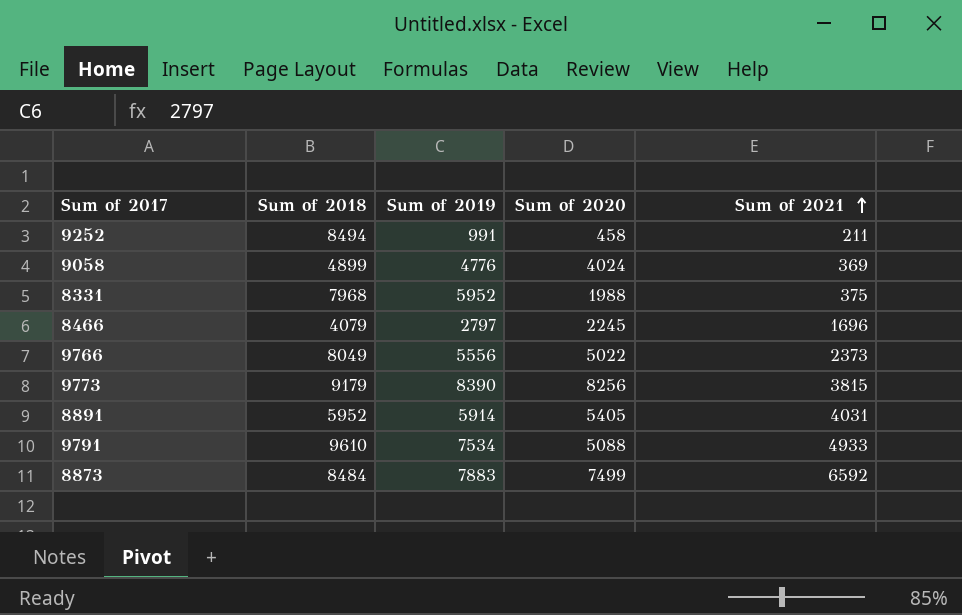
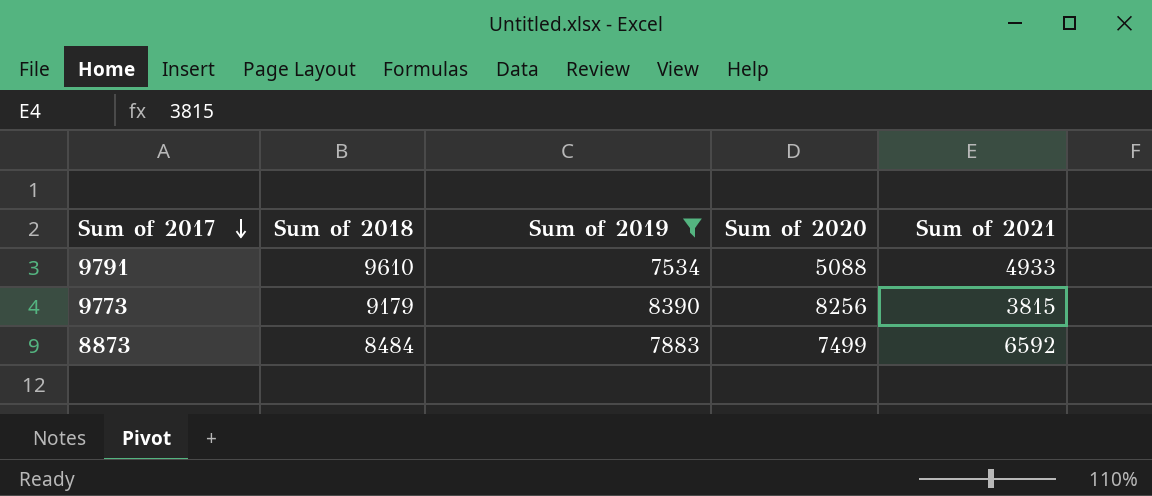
filter: none -> Sum of 2019 >= 7534
row order: Sum of 2021 ascending -> Sum of 2017 descending

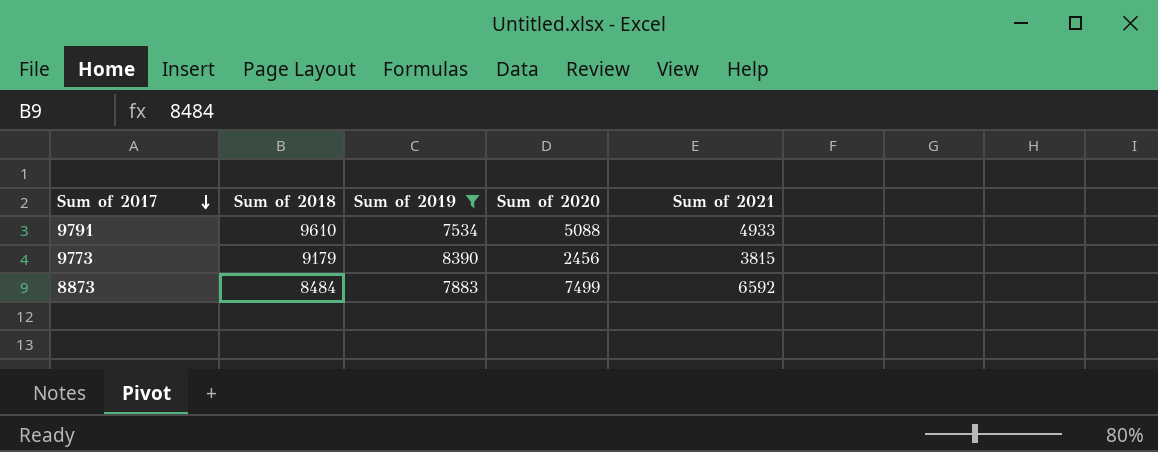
9773 | Sum of 2020: 8256 -> 2456

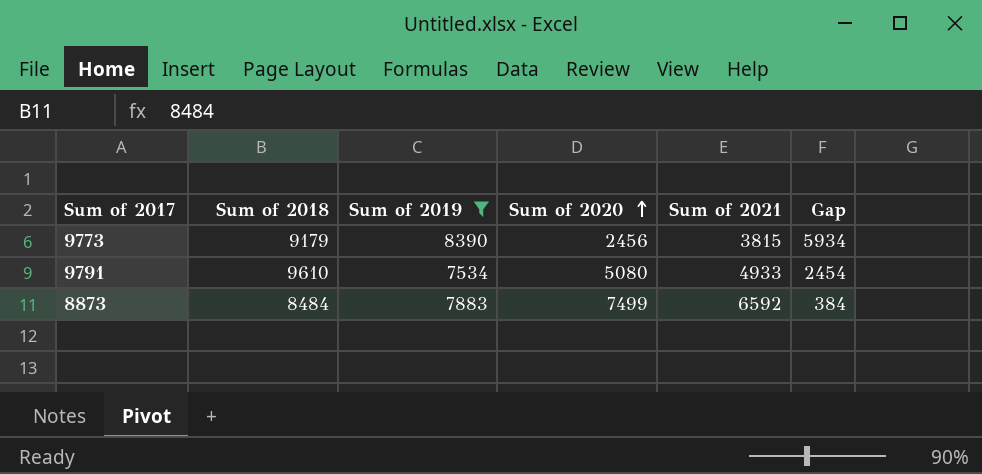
row order: Sum of 2017 descending -> Sum of 2020 ascending
column Gap | formula: none -> [Sum of 2019] - [Sum of 2020]
9791 | Sum of 2020: 5088 -> 5080

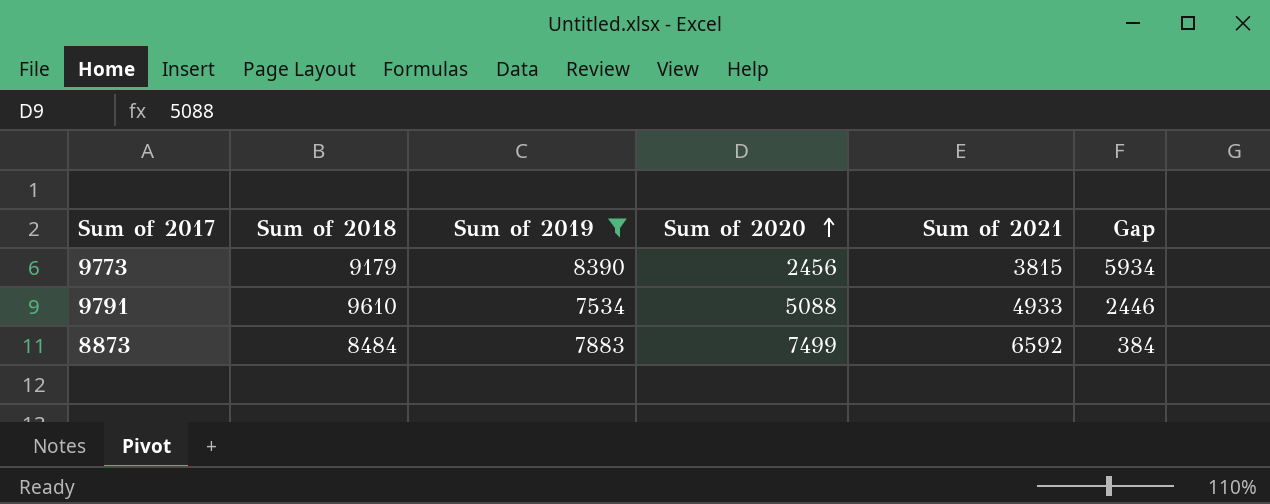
9791 | Sum of 2020: 5080 -> 5088
9791 | Gap: 2454 -> 2446

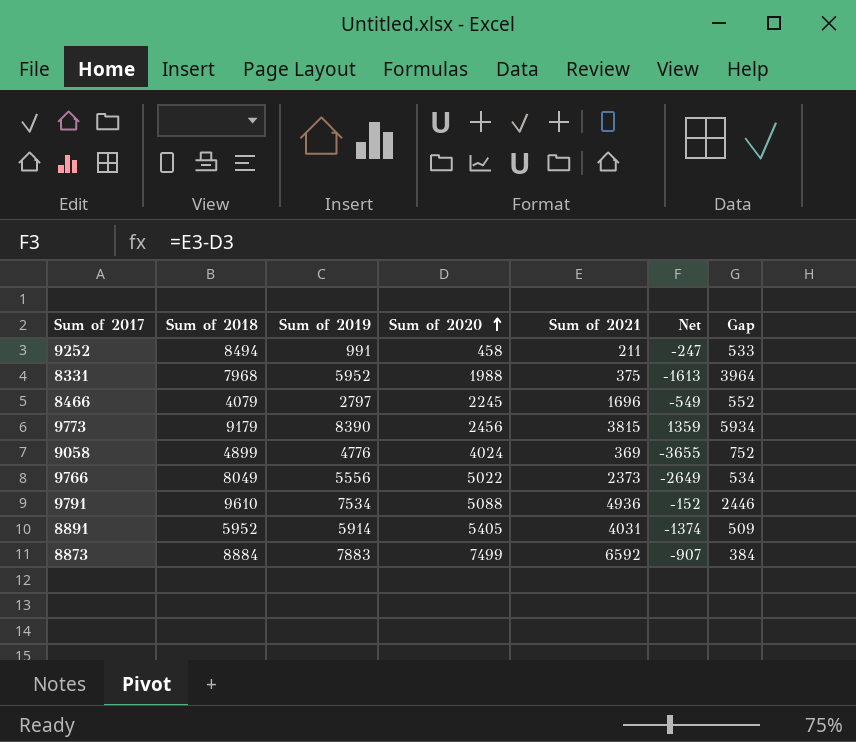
filter: Sum of 2019 >= 7534 -> none
column Net | formula: none -> [Sum of 2021] - [Sum of 2020]
9791 | Sum of 2021: 4933 -> 4936
8873 | Sum of 2018: 8484 -> 8884

